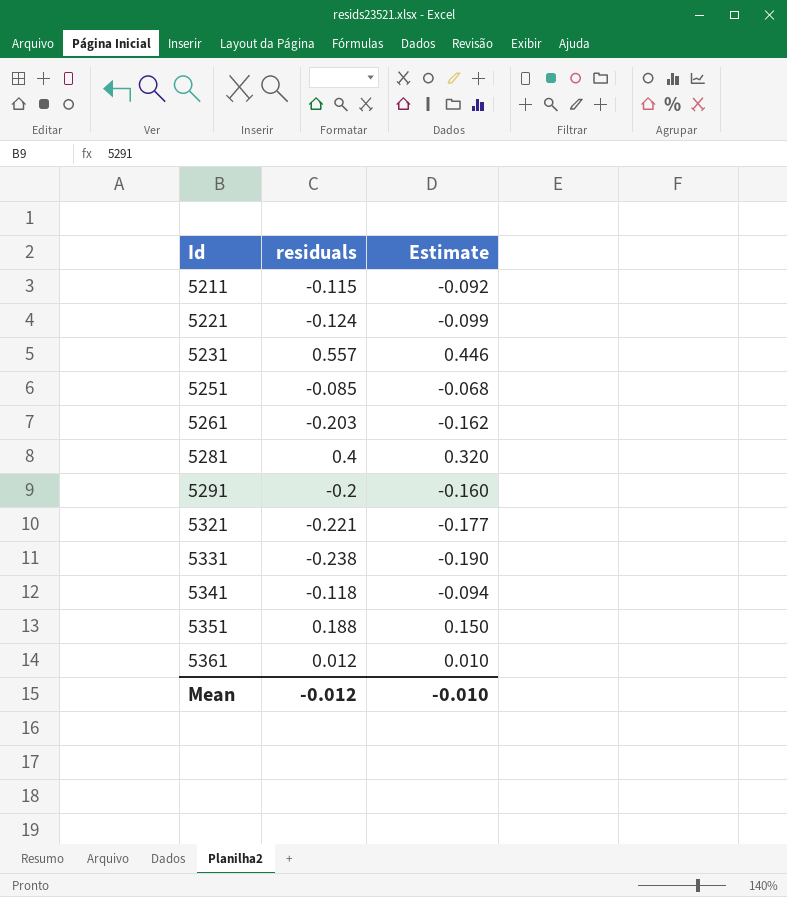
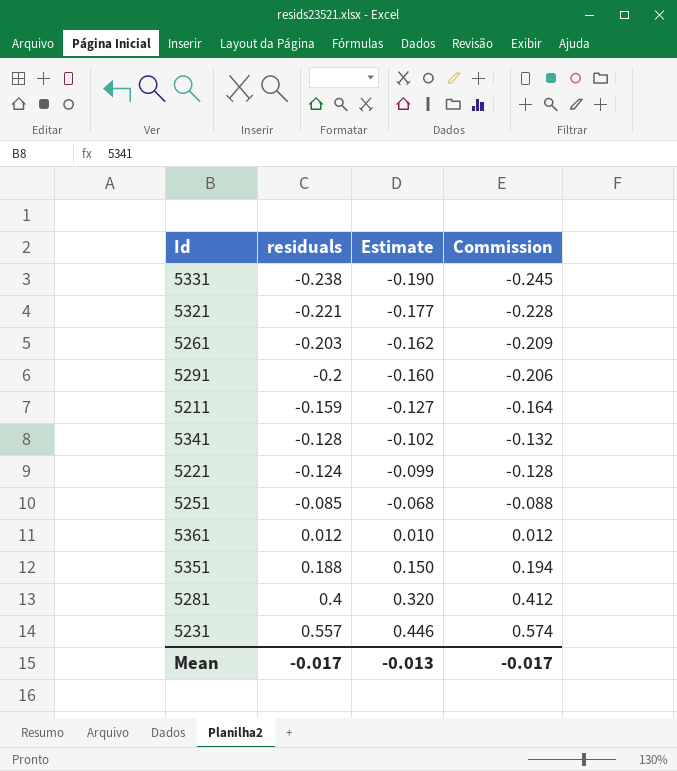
row order: Id ascending -> residuals ascending
column Commission | formula: none -> [residuals] * 1.03
5211 | residuals: -0.115 -> -0.159
5211 | Estimate: -0.092 -> -0.127
5341 | residuals: -0.118 -> -0.128
5341 | Estimate: -0.094 -> -0.102
Mean | residuals: -0.012 -> -0.017
Mean | Estimate: -0.010 -> -0.013

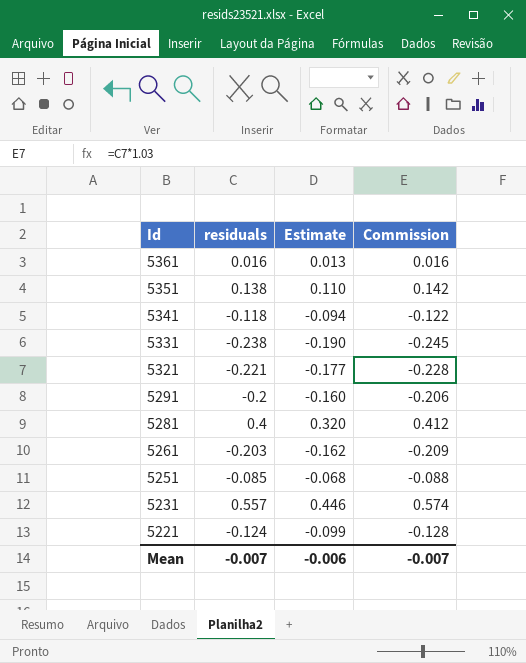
row order: residuals ascending -> Id descending
row 5211: -0.159 | -0.127 | -0.164 -> none
5361 | residuals: 0.012 -> 0.016
5361 | Estimate: 0.010 -> 0.013
5361 | Commission: 0.012 -> 0.016
5351 | residuals: 0.188 -> 0.138
5351 | Estimate: 0.150 -> 0.110
5351 | Commission: 0.194 -> 0.142
5341 | residuals: -0.128 -> -0.118
5341 | Estimate: -0.102 -> -0.094
5341 | Commission: -0.132 -> -0.122
Mean | residuals: -0.017 -> -0.007
Mean | Estimate: -0.013 -> -0.006
Mean | Commission: -0.017 -> -0.007

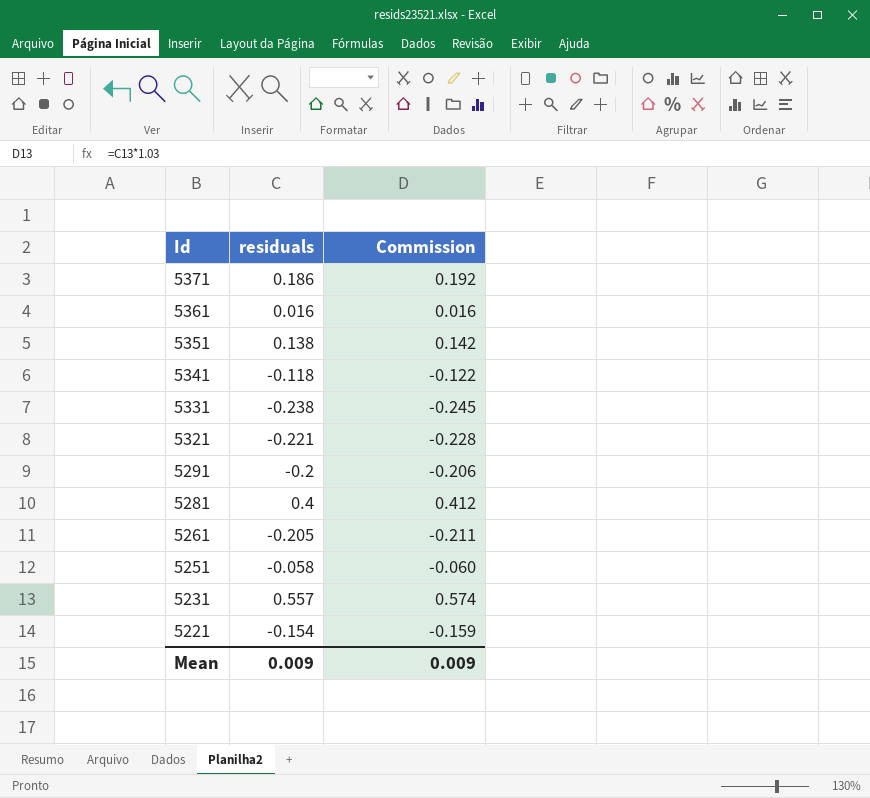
column Estimate | formula: [residuals] * 0.8 -> none
row 5371: none -> 0.186 | 0.192
5261 | residuals: -0.203 -> -0.205
5261 | Commission: -0.209 -> -0.211
5251 | residuals: -0.085 -> -0.058
5251 | Commission: -0.088 -> -0.060
5221 | residuals: -0.124 -> -0.154
5221 | Commission: -0.128 -> -0.159
Mean | residuals: -0.007 -> 0.009
Mean | Commission: -0.007 -> 0.009

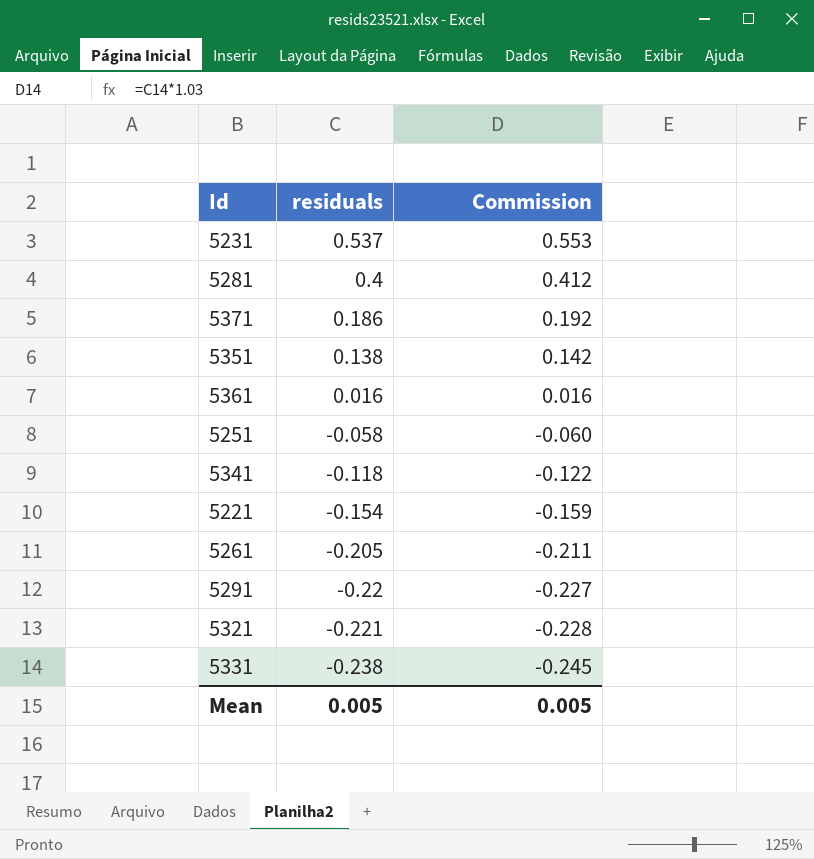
row order: Id descending -> residuals descending
5231 | residuals: 0.557 -> 0.537
5231 | Commission: 0.574 -> 0.553
5291 | residuals: -0.2 -> -0.22
5291 | Commission: -0.206 -> -0.227
Mean | residuals: 0.009 -> 0.005
Mean | Commission: 0.009 -> 0.005

